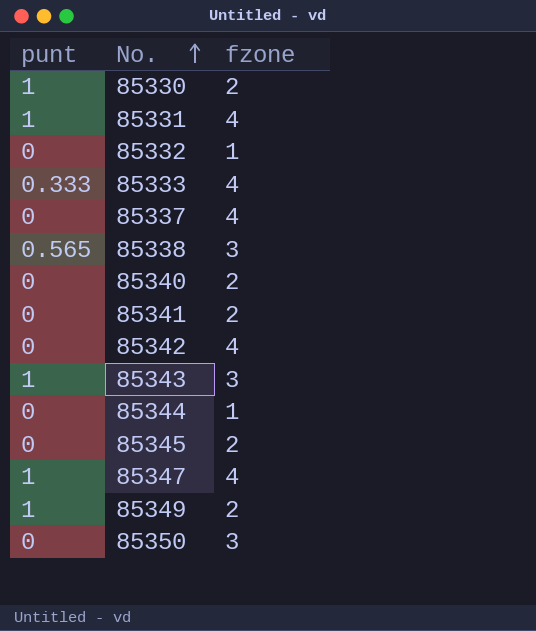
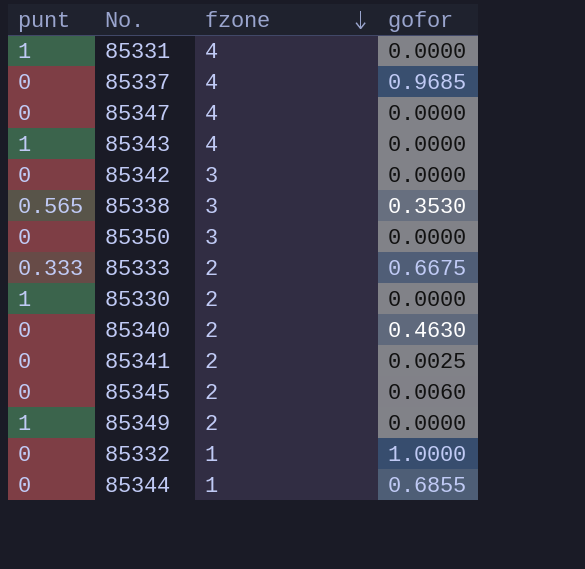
row order: No. ascending -> fzone descending
column gofor | position: none -> 4
85347 | punt: 1 -> 0
85343 | fzone: 3 -> 4
85342 | fzone: 4 -> 3
85333 | fzone: 4 -> 2

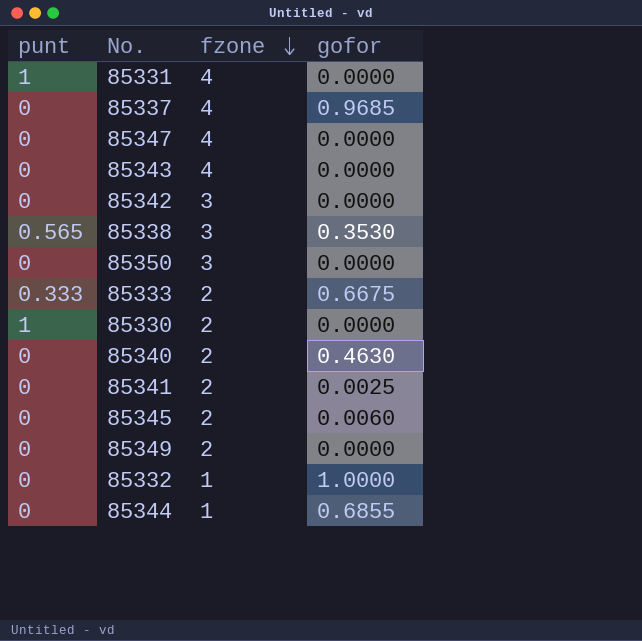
85343 | punt: 1 -> 0
85349 | punt: 1 -> 0

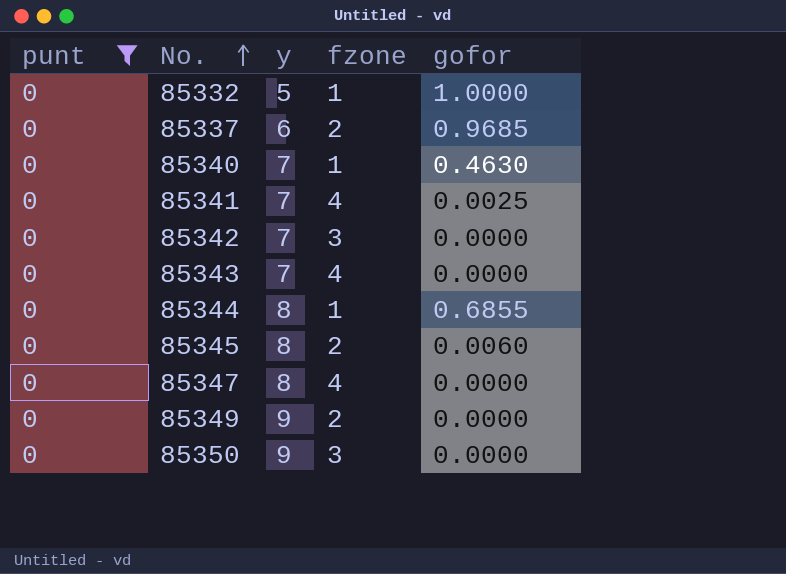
filter: none -> punt = 0
row order: fzone descending -> No. ascending
column y | position: none -> 3
85337 | fzone: 4 -> 2
85340 | fzone: 2 -> 1
85341 | fzone: 2 -> 4

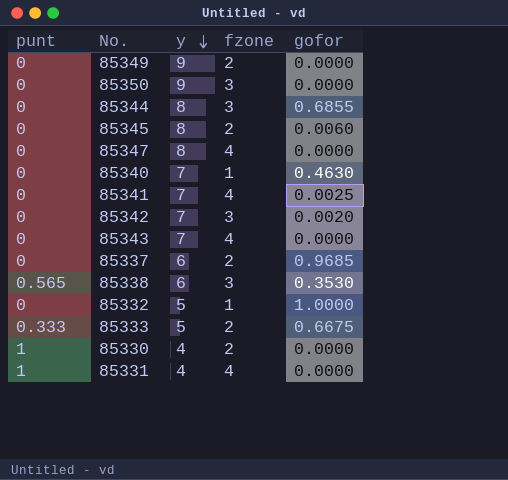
filter: punt = 0 -> none
row order: No. ascending -> y descending
85344 | fzone: 1 -> 3
85342 | gofor: 0.0000 -> 0.0020

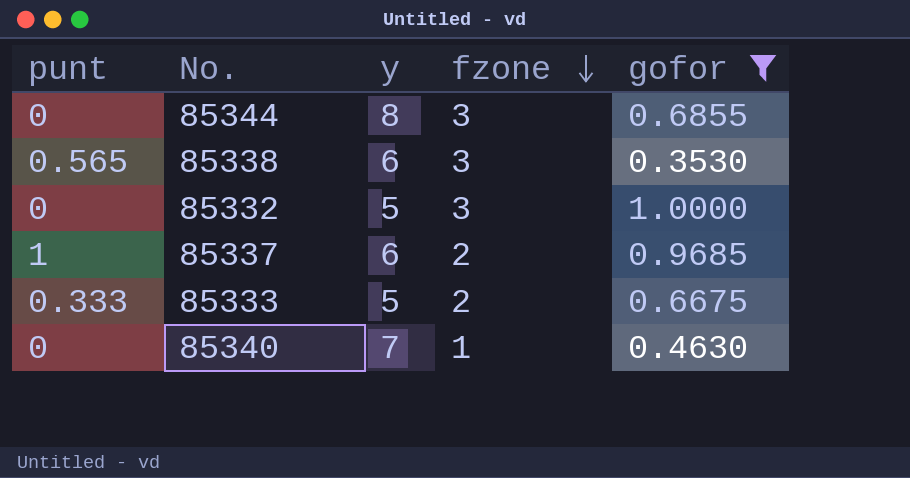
filter: none -> gofor >= 0.3530
row order: y descending -> fzone descending
85332 | fzone: 1 -> 3
85337 | punt: 0 -> 1

